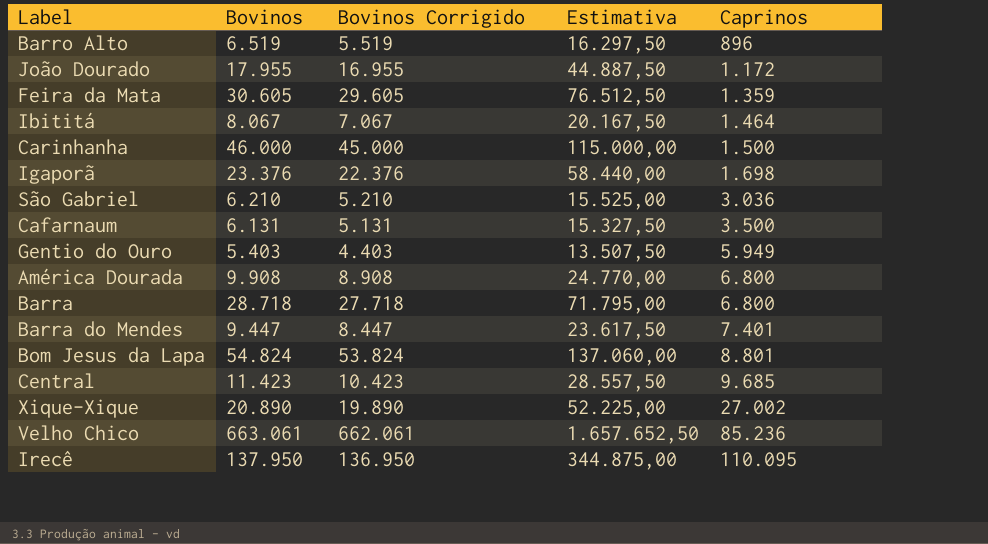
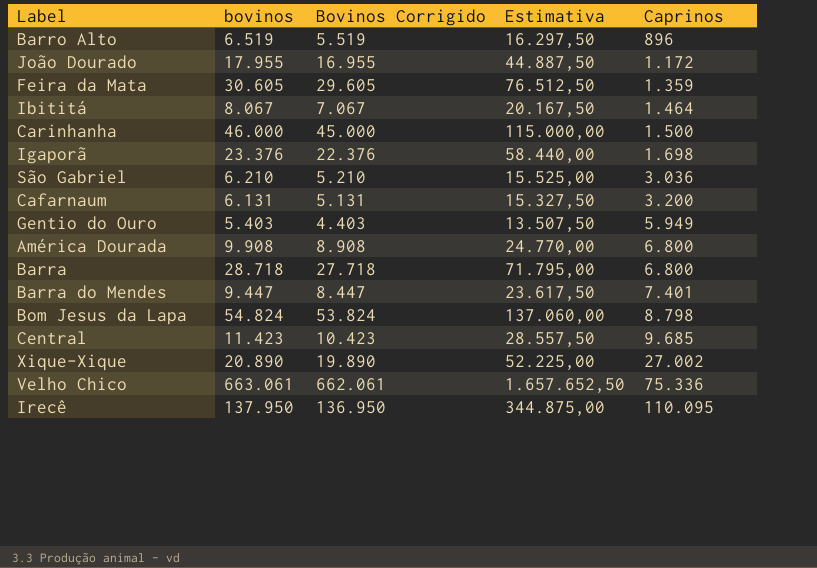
column name: Bovinos -> bovinos
Cafarnaum | Caprinos: 3.500 -> 3.200
Bom Jesus da Lapa | Caprinos: 8.801 -> 8.798
Velho Chico | Caprinos: 85.236 -> 75.336

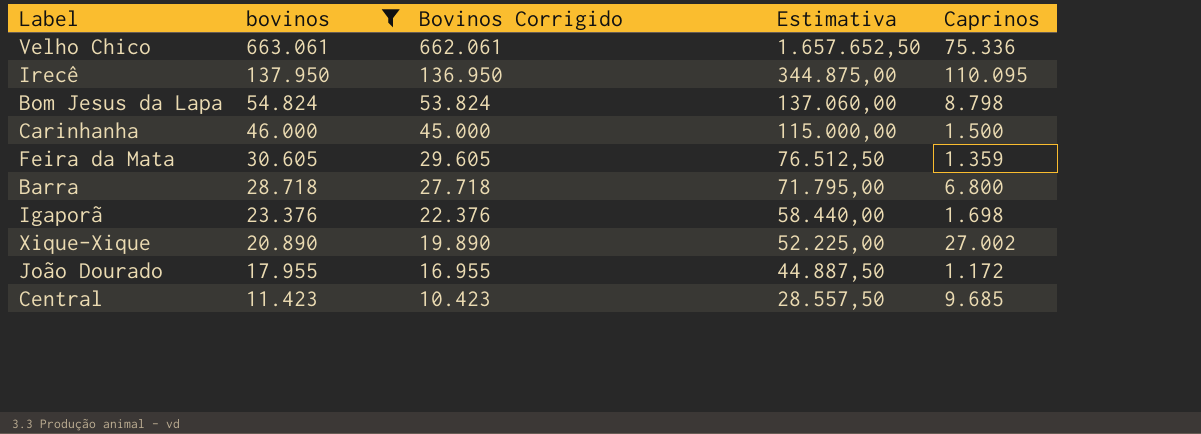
filter: none -> bovinos >= 11.423
row order: Caprinos ascending -> bovinos descending

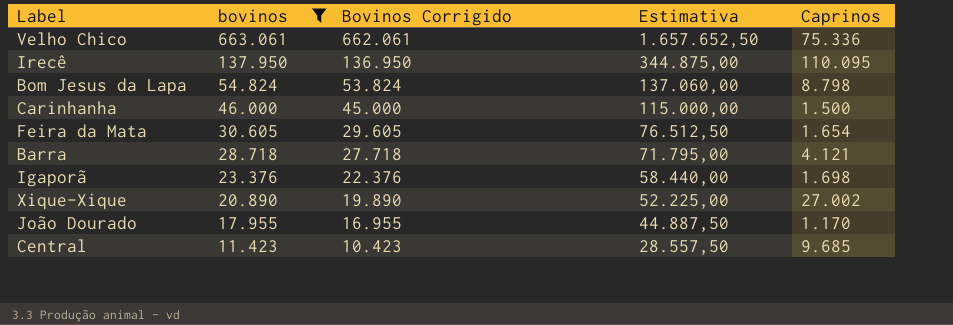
Feira da Mata | Caprinos: 1.359 -> 1.654
Barra | Caprinos: 6.800 -> 4.121
João Dourado | Caprinos: 1.172 -> 1.170

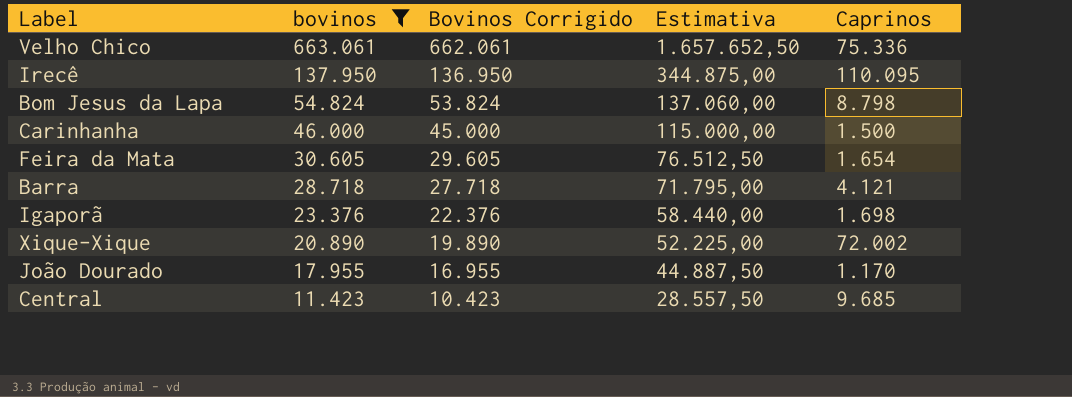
Xique-Xique | Caprinos: 27.002 -> 72.002

